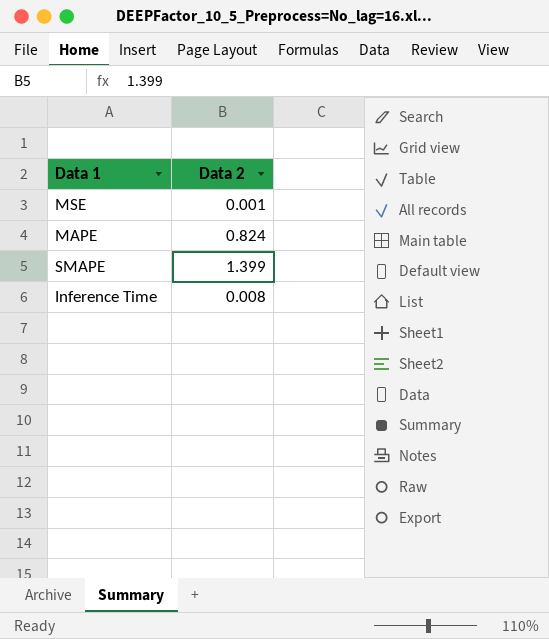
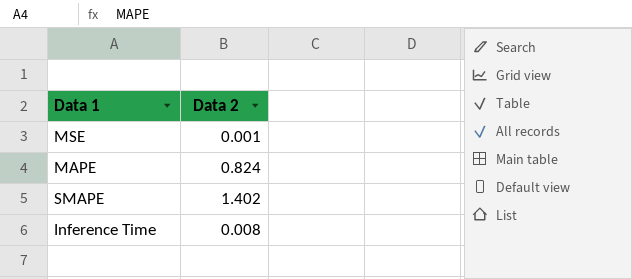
SMAPE | Data 2: 1.399 -> 1.402

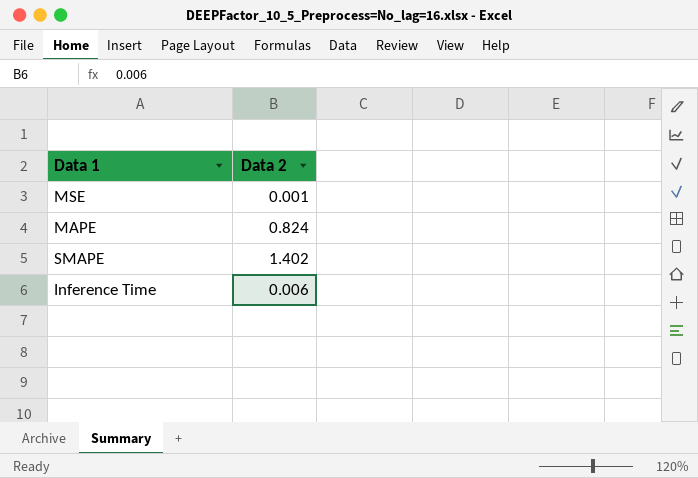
Inference Time | Data 2: 0.008 -> 0.006

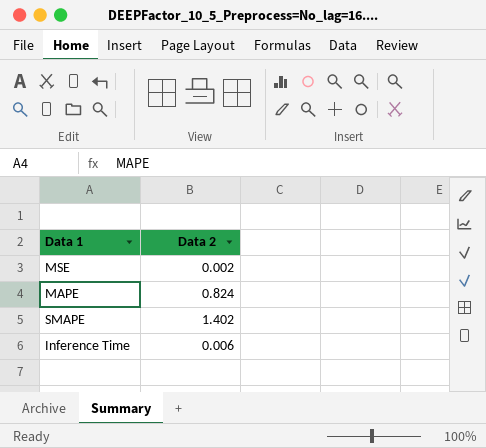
MSE | Data 2: 0.001 -> 0.002

